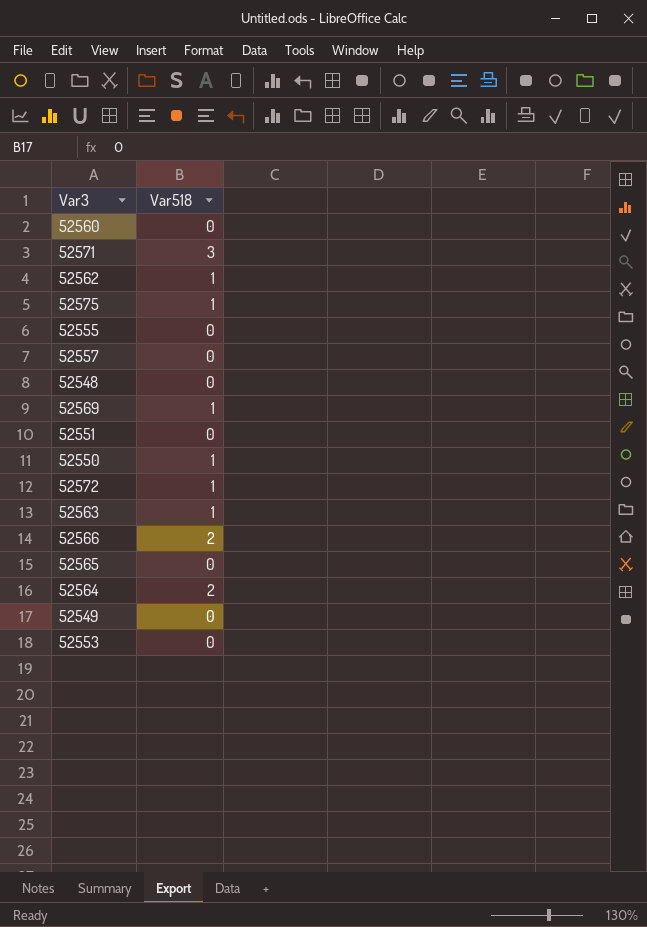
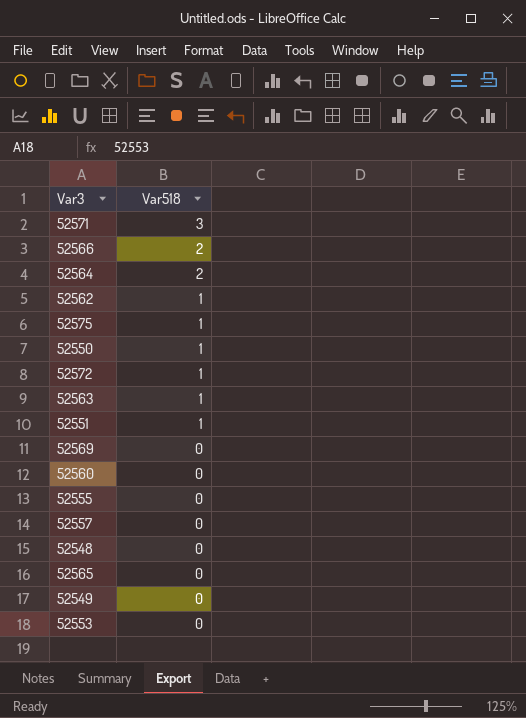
row order: none -> Var518 descending
52551 | Var518: 0 -> 1
52569 | Var518: 1 -> 0

